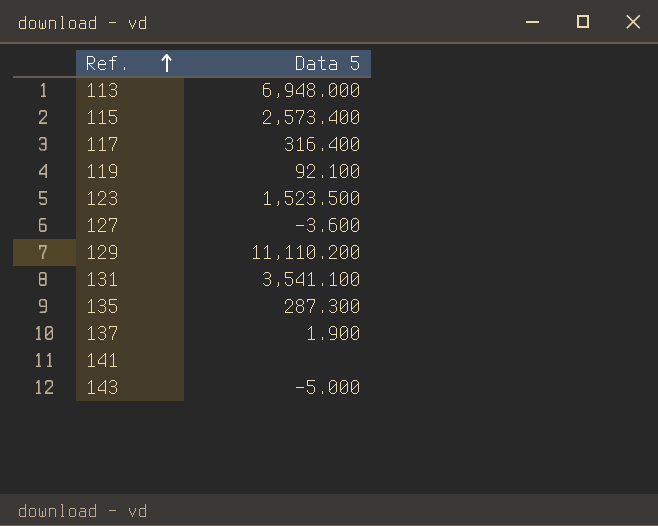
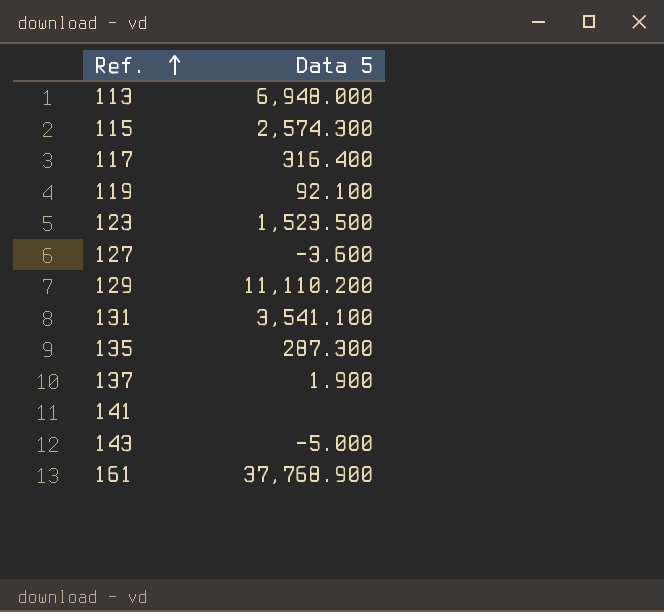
115 | Data 5: 2,573.400 -> 2,574.300
row 161: none -> 37,768.900

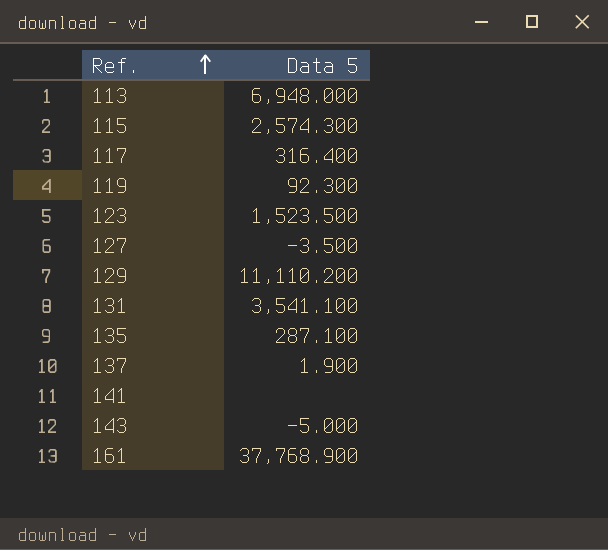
119 | Data 5: 92.100 -> 92.300
127 | Data 5: -3.600 -> -3.500
135 | Data 5: 287.300 -> 287.100

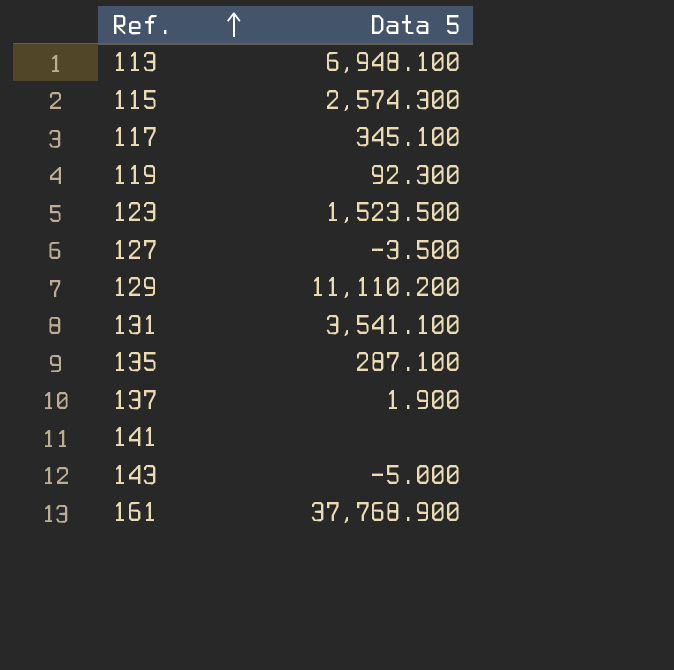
113 | Data 5: 6,948.000 -> 6,948.100
117 | Data 5: 316.400 -> 345.100

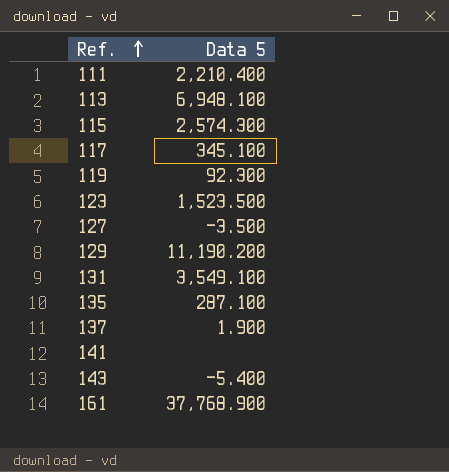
row 111: none -> 2,210.400
129 | Data 5: 11,110.200 -> 11,190.200
131 | Data 5: 3,541.100 -> 3,549.100
143 | Data 5: -5.000 -> -5.400

